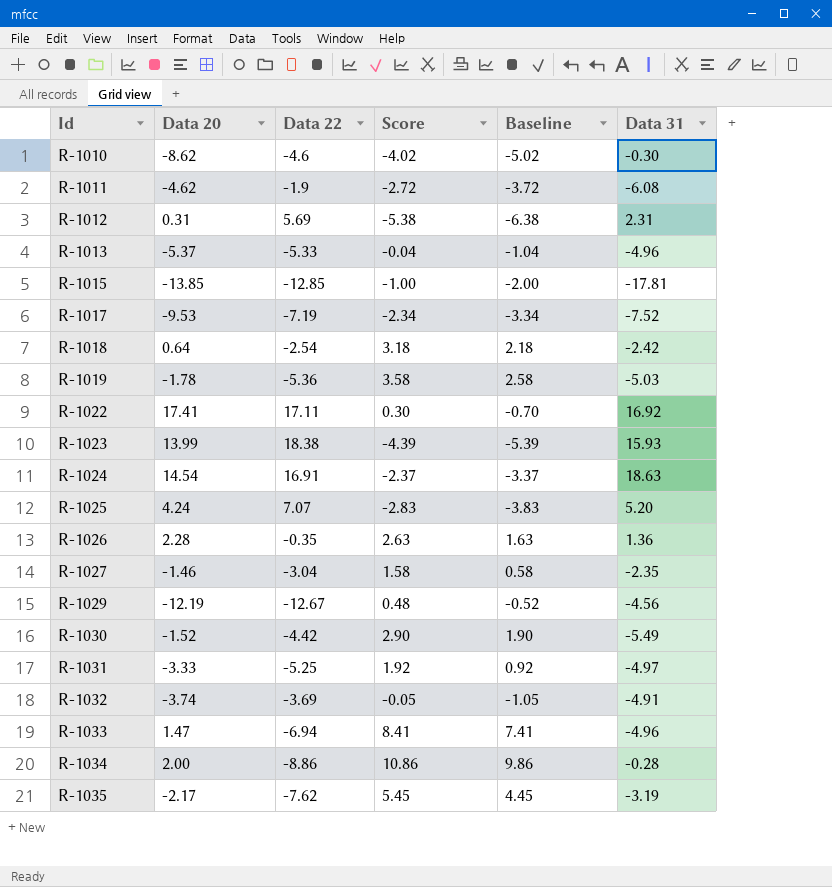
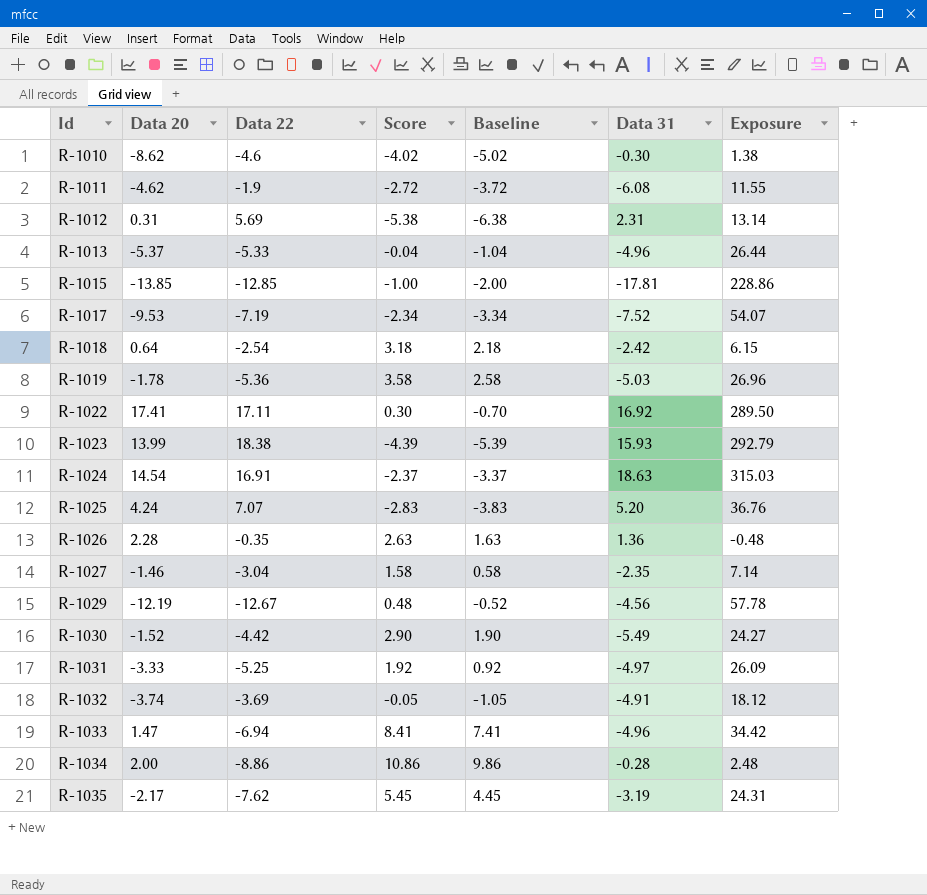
column Exposure | formula: none -> [Data 22] * [Data 31]

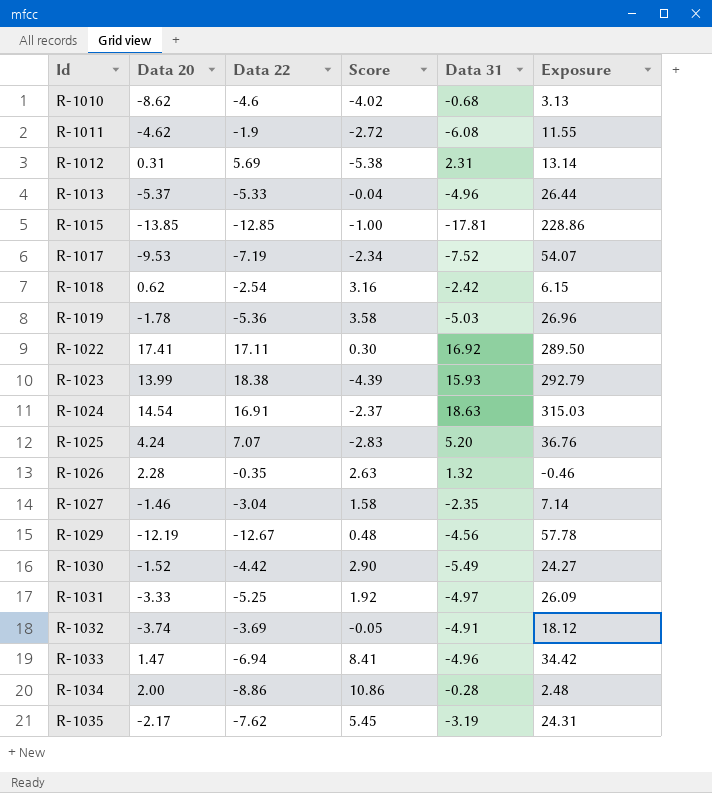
column Baseline | formula: [Score] - 1 -> none
R-1010 | Data 31: -0.30 -> -0.68
R-1010 | Exposure: 1.38 -> 3.13
R-1018 | Data 20: 0.64 -> 0.62
R-1018 | Score: 3.18 -> 3.16
R-1026 | Data 31: 1.36 -> 1.32
R-1026 | Exposure: -0.48 -> -0.46

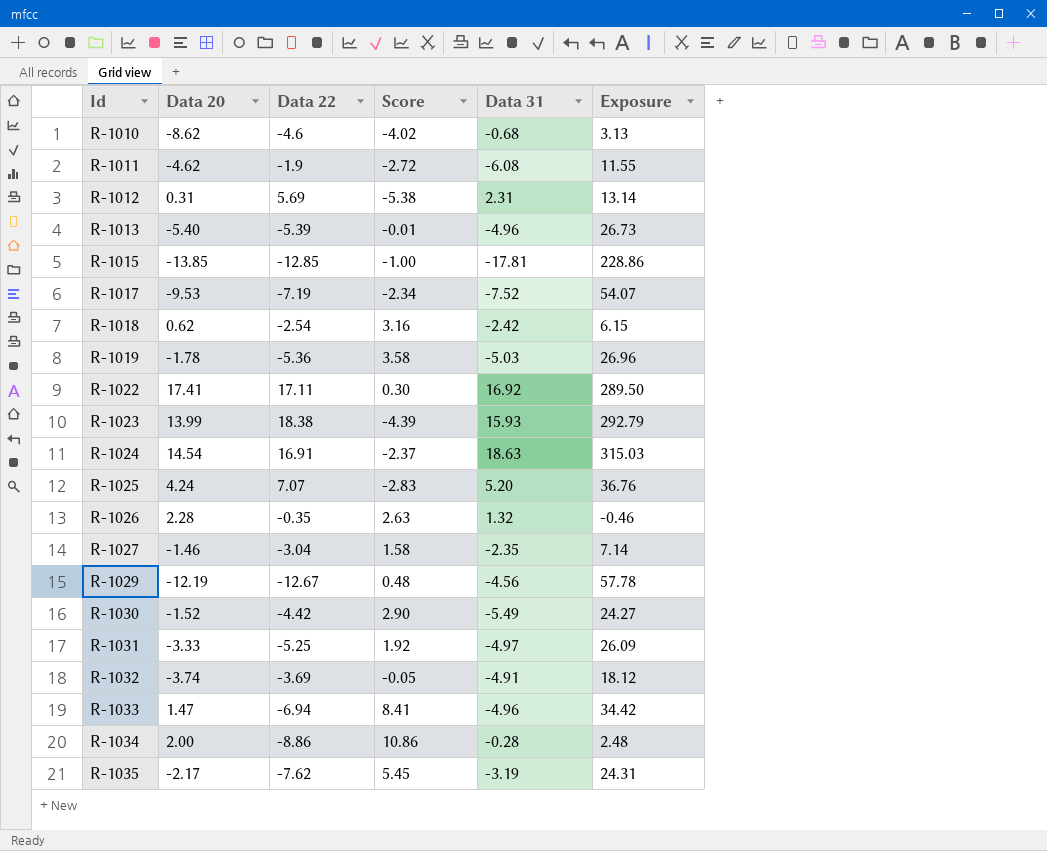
R-1013 | Data 20: -5.37 -> -5.40
R-1013 | Data 22: -5.33 -> -5.39
R-1013 | Score: -0.04 -> -0.01
R-1013 | Exposure: 26.44 -> 26.73

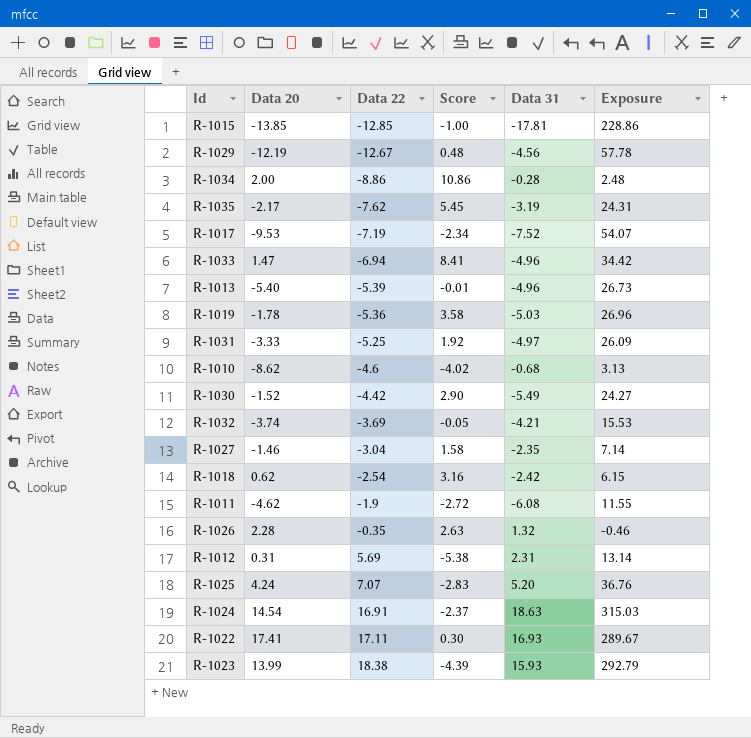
row order: Id ascending -> Data 22 ascending
R-1032 | Data 31: -4.91 -> -4.21
R-1032 | Exposure: 18.12 -> 15.53
R-1022 | Data 31: 16.92 -> 16.93
R-1022 | Exposure: 289.50 -> 289.67

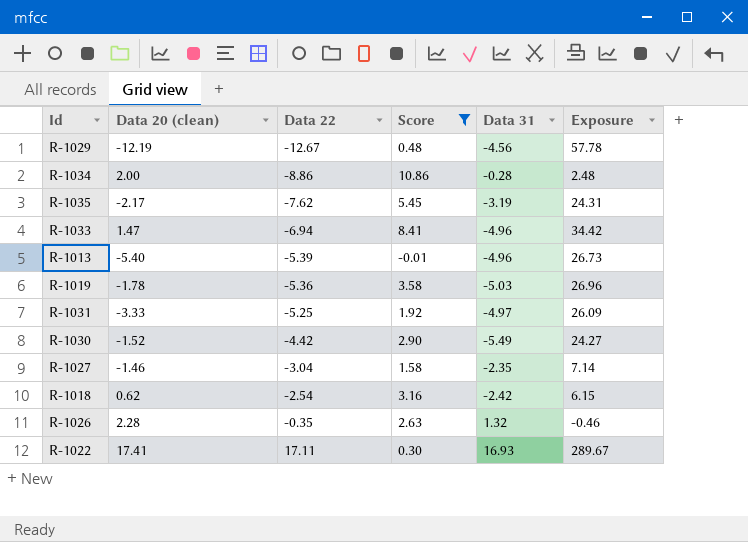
filter: none -> Score >= -0.01
column name: Data 20 -> Data 20 (clean)

